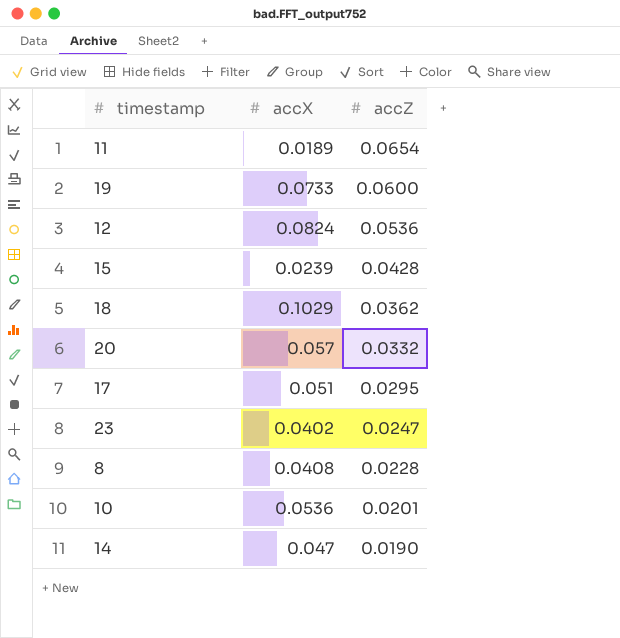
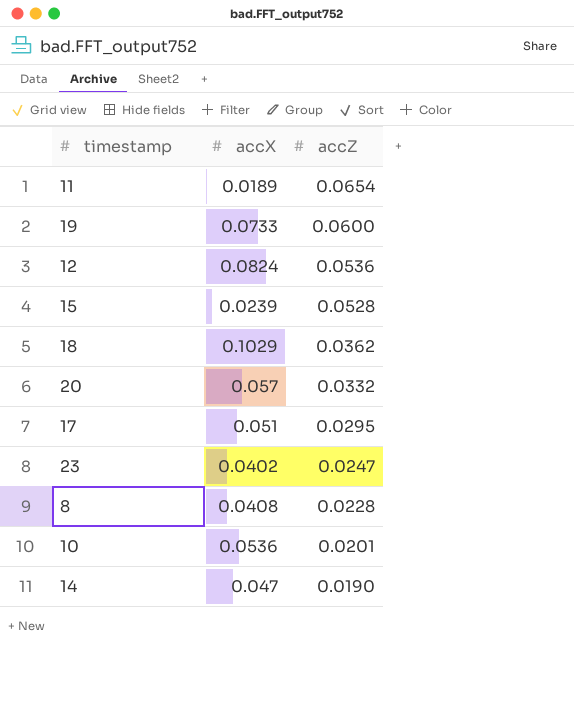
15 | accZ: 0.0428 -> 0.0528

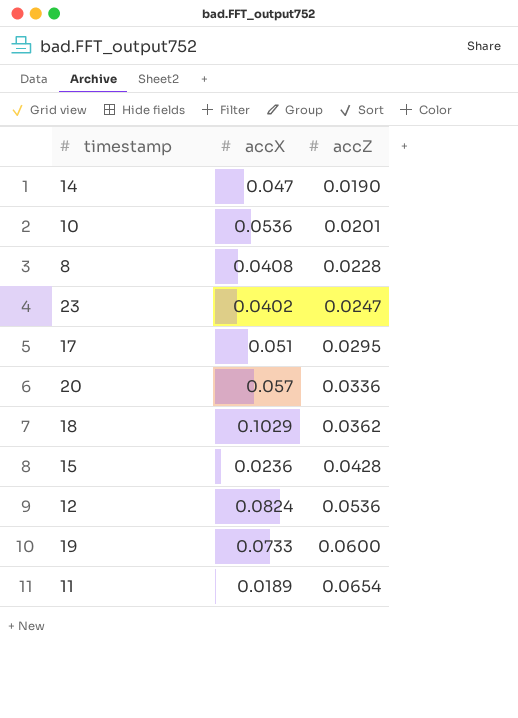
row order: accZ descending -> accZ ascending
20 | accZ: 0.0332 -> 0.0336
15 | accX: 0.0239 -> 0.0236
15 | accZ: 0.0528 -> 0.0428

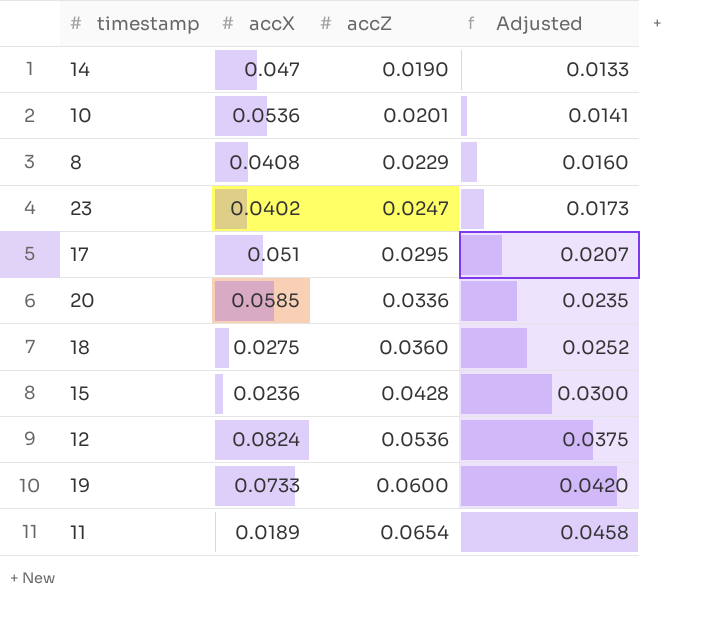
column Adjusted | formula: none -> [accZ] * 0.7
8 | accZ: 0.0228 -> 0.0229
20 | accX: 0.057 -> 0.0585
18 | accX: 0.1029 -> 0.0275
18 | accZ: 0.0362 -> 0.0360

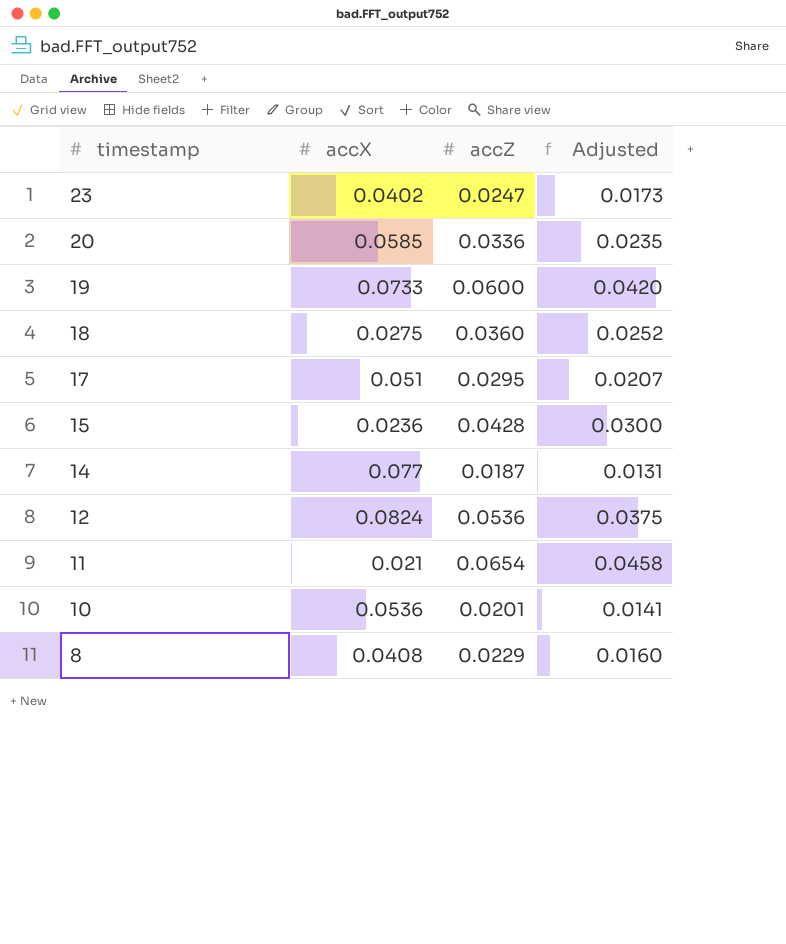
row order: accZ ascending -> timestamp descending
14 | accX: 0.047 -> 0.077
14 | accZ: 0.0190 -> 0.0187
14 | Adjusted: 0.0133 -> 0.0131
11 | accX: 0.0189 -> 0.021

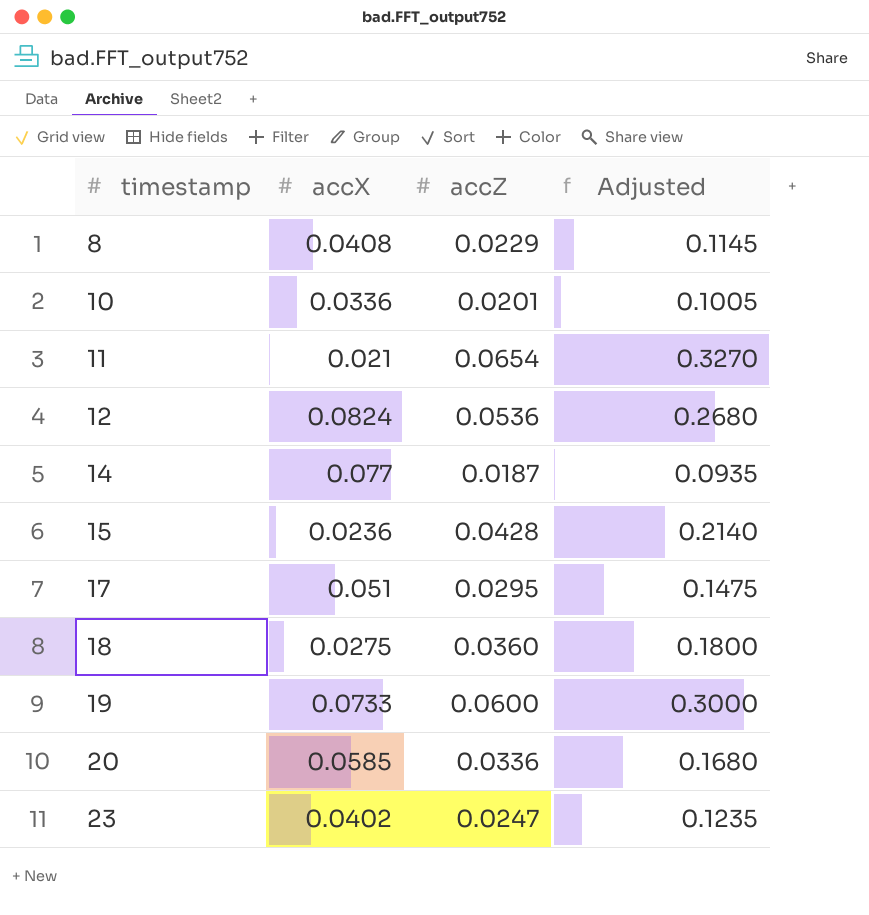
row order: timestamp descending -> timestamp ascending
column Adjusted | formula: [accZ] * 0.7 -> [accZ] * 5
10 | accX: 0.0536 -> 0.0336

